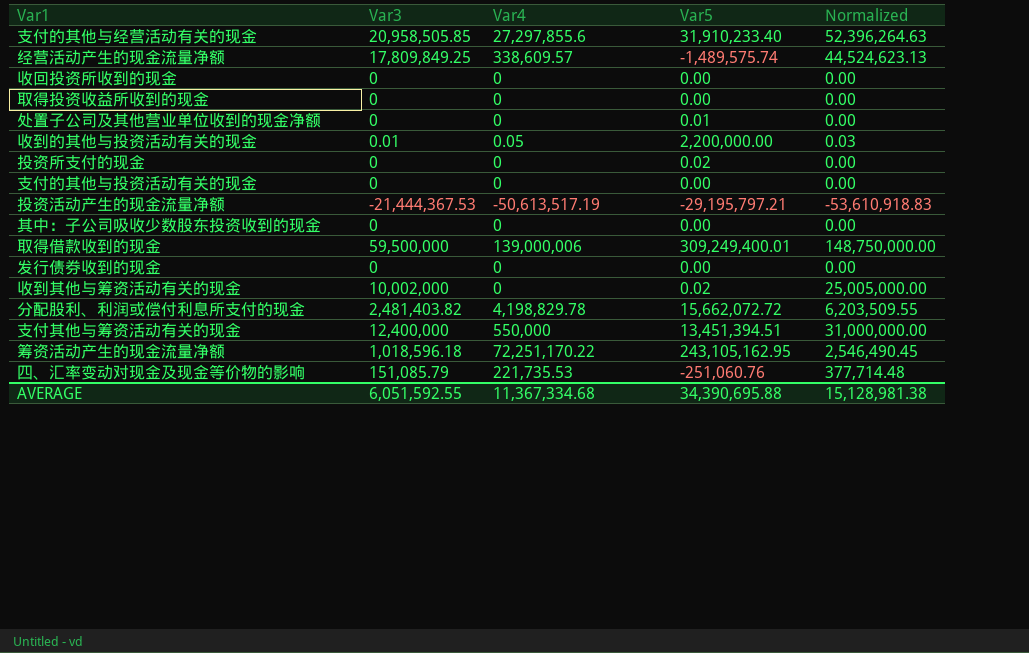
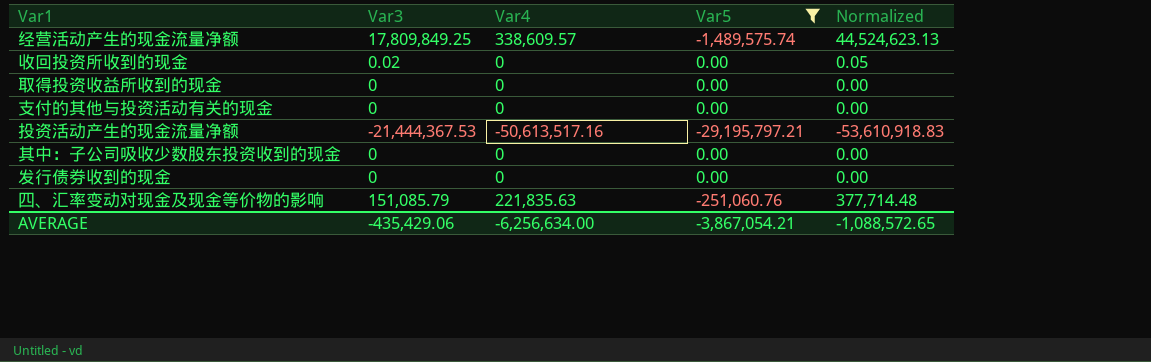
filter: none -> Var5 <= 0.00
收回投资所收到的现金 | Var3: 0 -> 0.02
收回投资所收到的现金 | Normalized: 0.00 -> 0.05
投资活动产生的现金流量净额 | Var4: -50,613,517.19 -> -50,613,517.16
四、汇率变动对现金及现金等价物的影响 | Var4: 221,735.53 -> 221,835.63
AVERAGE | Var3: 6,051,592.55 -> -435,429.06
AVERAGE | Var4: 11,367,334.68 -> -6,256,634.00
AVERAGE | Var5: 34,390,695.88 -> -3,867,054.21
AVERAGE | Normalized: 15,128,981.38 -> -1,088,572.65

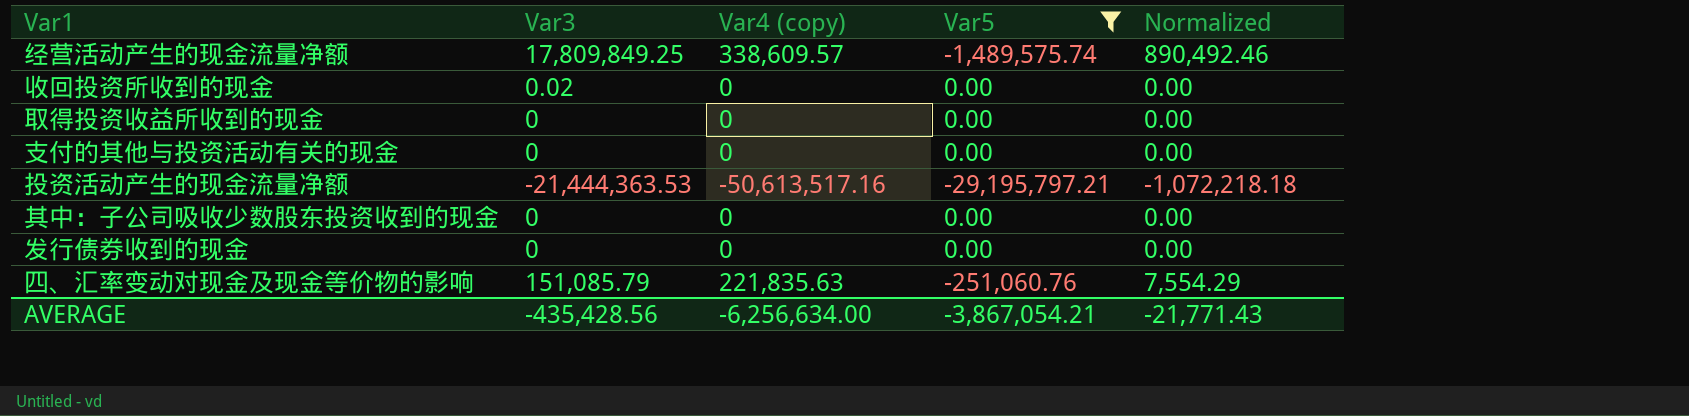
column name: Var4 -> Var4 (copy)
column Normalized | formula: [Var3] * 2.5 -> [Var3] * 0.05
投资活动产生的现金流量净额 | Var3: -21,444,367.53 -> -21,444,363.53
AVERAGE | Var3: -435,429.06 -> -435,428.56
AVERAGE | Normalized: -1,088,572.65 -> -21,771.43

